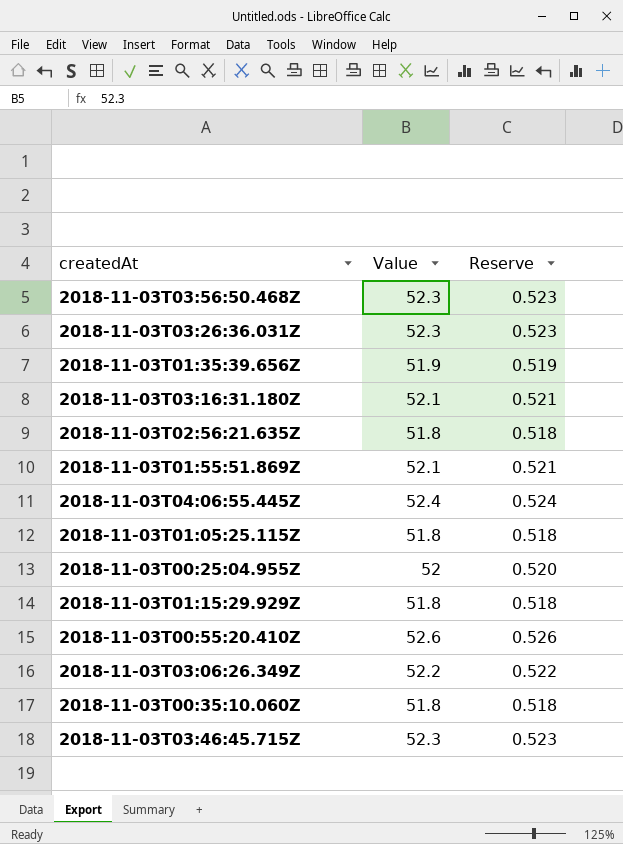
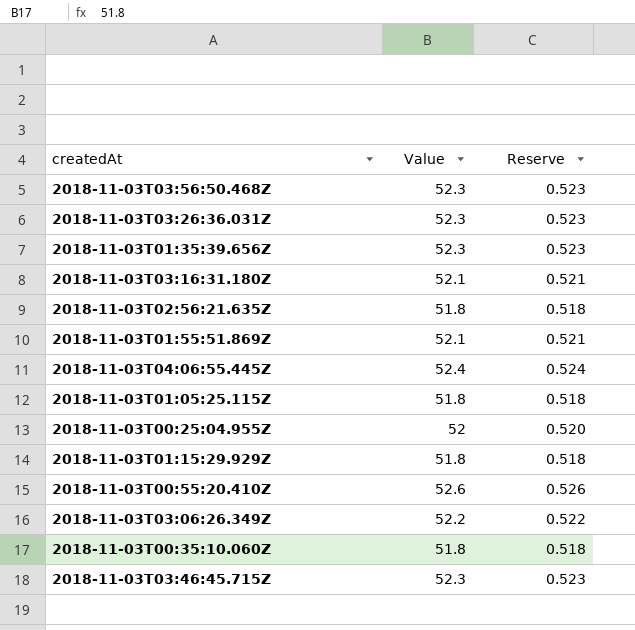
2018-11-03T01:35:39.656Z | Value: 51.9 -> 52.3
2018-11-03T01:35:39.656Z | Reserve: 0.519 -> 0.523

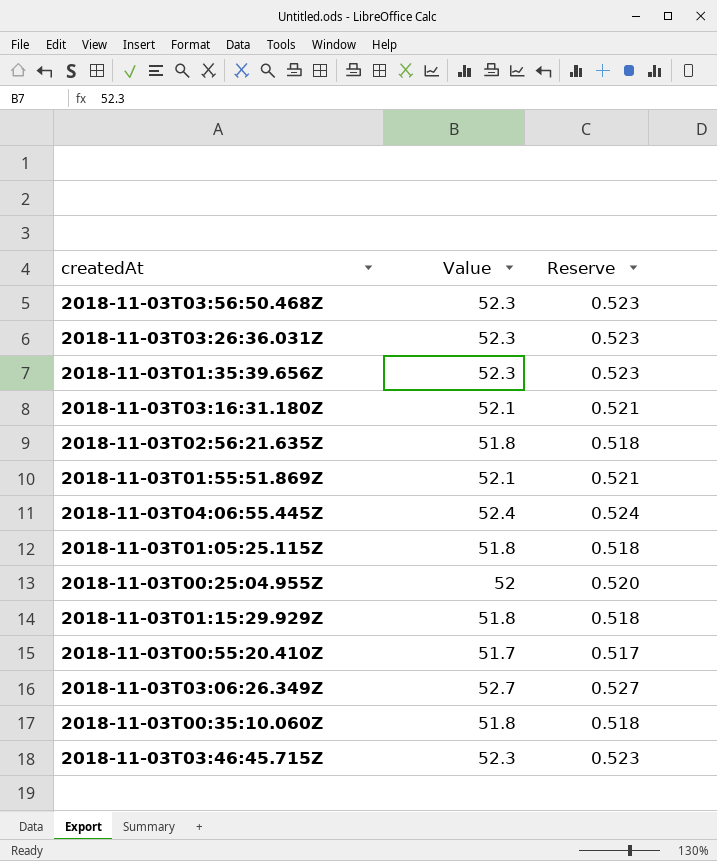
2018-11-03T00:55:20.410Z | Value: 52.6 -> 51.7
2018-11-03T00:55:20.410Z | Reserve: 0.526 -> 0.517
2018-11-03T03:06:26.349Z | Value: 52.2 -> 52.7
2018-11-03T03:06:26.349Z | Reserve: 0.522 -> 0.527

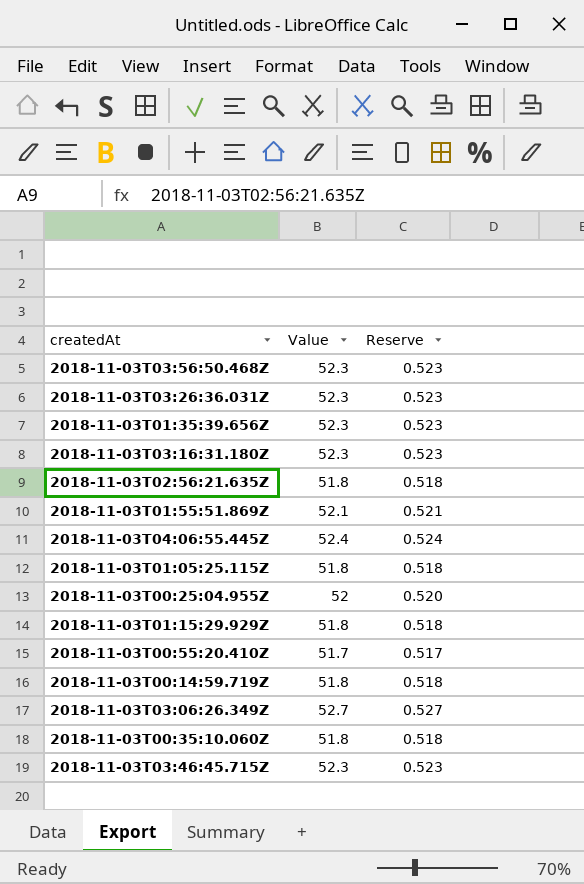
2018-11-03T03:16:31.180Z | Value: 52.1 -> 52.3
2018-11-03T03:16:31.180Z | Reserve: 0.521 -> 0.523
row 2018-11-03T00:14:59.719Z: none -> 51.8 | 0.518

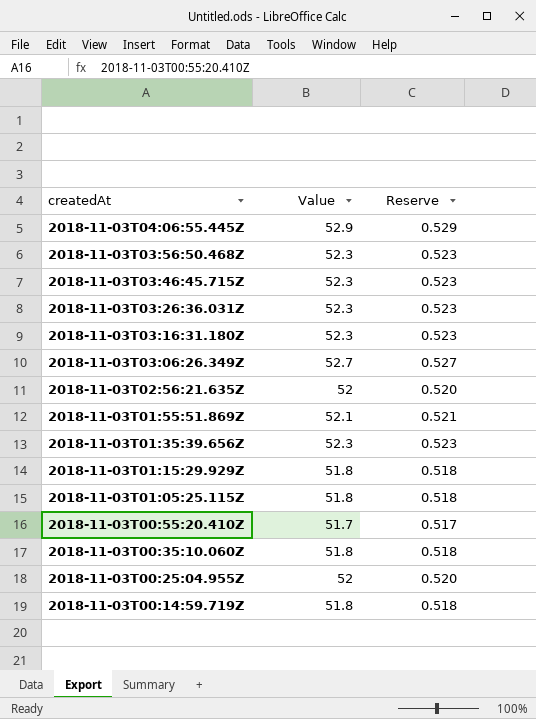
row order: none -> createdAt descending
2018-11-03T04:06:55.445Z | Value: 52.4 -> 52.9
2018-11-03T04:06:55.445Z | Reserve: 0.524 -> 0.529
2018-11-03T02:56:21.635Z | Value: 51.8 -> 52
2018-11-03T02:56:21.635Z | Reserve: 0.518 -> 0.520

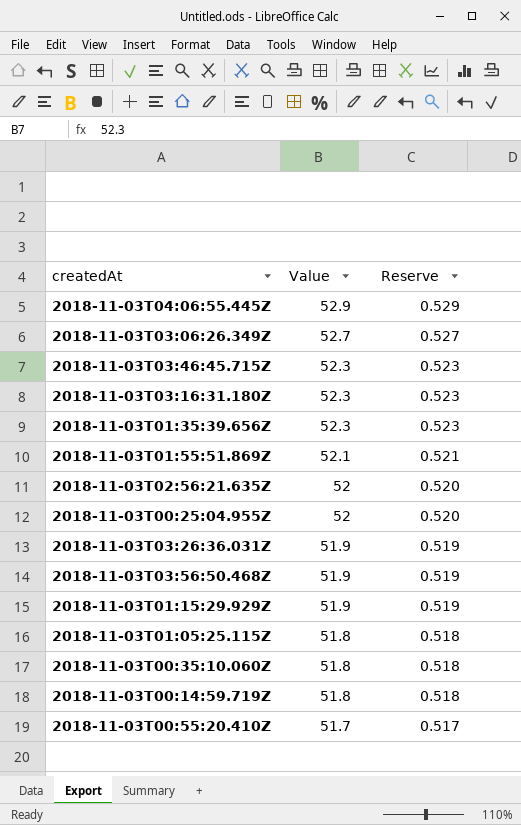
row order: createdAt descending -> Value descending
2018-11-03T03:26:36.031Z | Value: 52.3 -> 51.9
2018-11-03T03:26:36.031Z | Reserve: 0.523 -> 0.519
2018-11-03T03:56:50.468Z | Value: 52.3 -> 51.9
2018-11-03T03:56:50.468Z | Reserve: 0.523 -> 0.519
2018-11-03T01:15:29.929Z | Value: 51.8 -> 51.9
2018-11-03T01:15:29.929Z | Reserve: 0.518 -> 0.519

